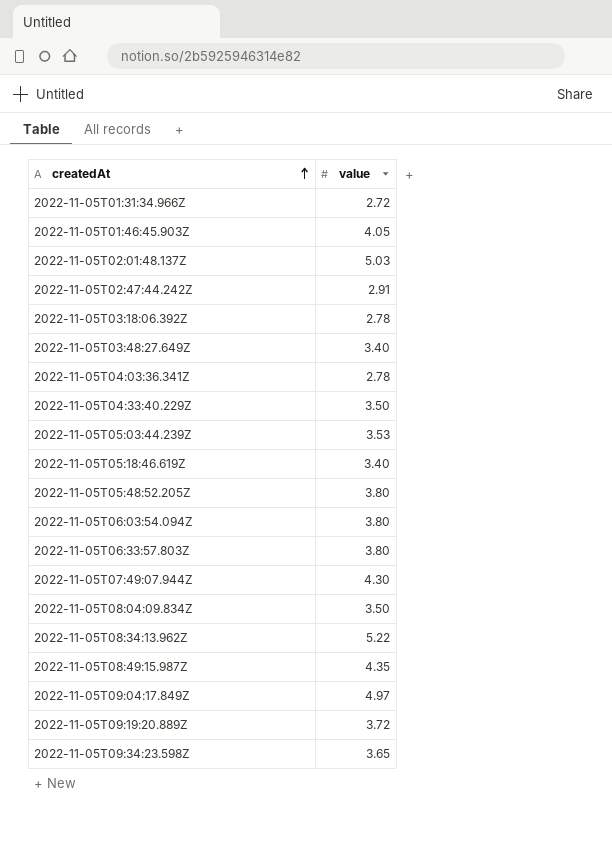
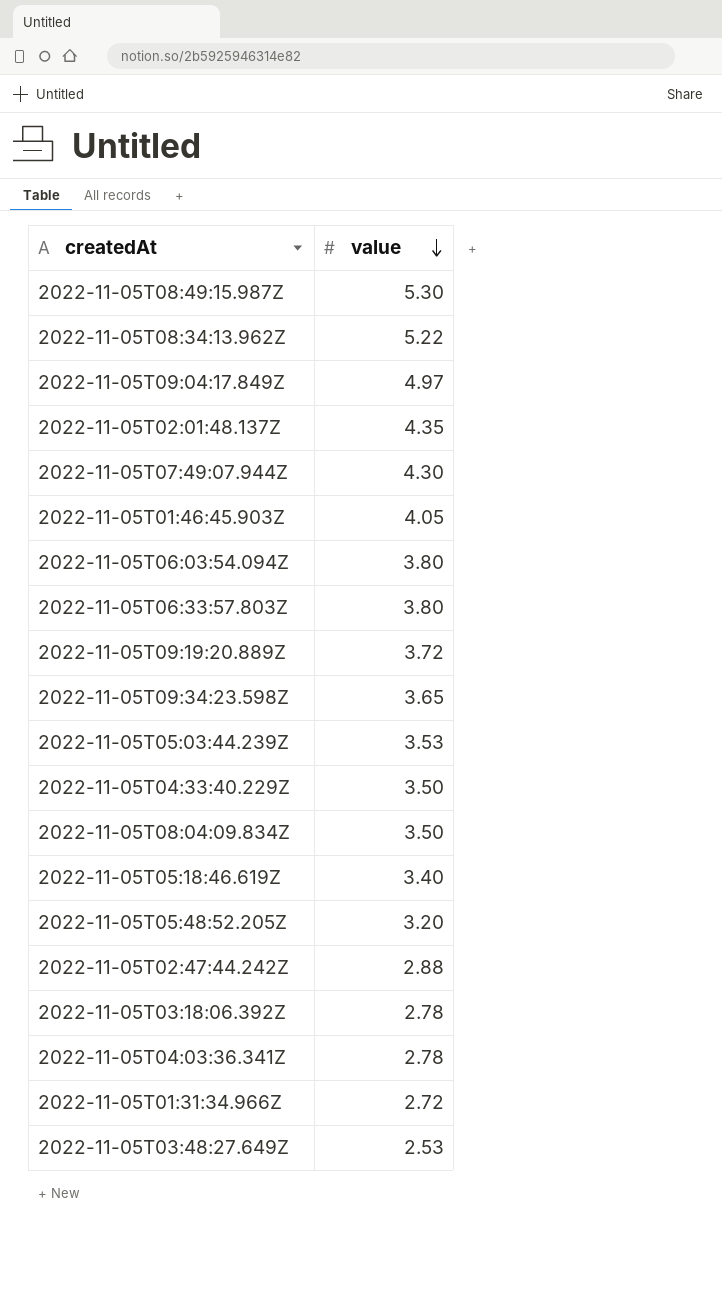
row order: createdAt ascending -> value descending
2022-11-05T08:49:15.987Z | value: 4.35 -> 5.30
2022-11-05T02:01:48.137Z | value: 5.03 -> 4.35
2022-11-05T05:48:52.205Z | value: 3.80 -> 3.20
2022-11-05T02:47:44.242Z | value: 2.91 -> 2.88
2022-11-05T03:48:27.649Z | value: 3.40 -> 2.53

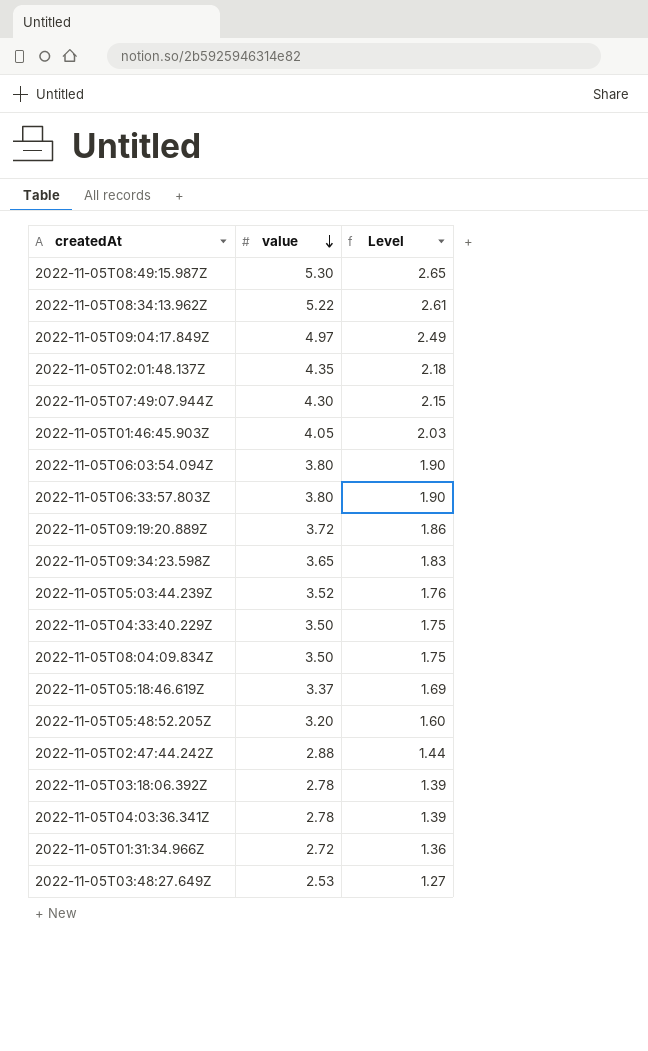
column Level | formula: none -> [value] * 0.5
2022-11-05T05:03:44.239Z | value: 3.53 -> 3.52
2022-11-05T05:18:46.619Z | value: 3.40 -> 3.37

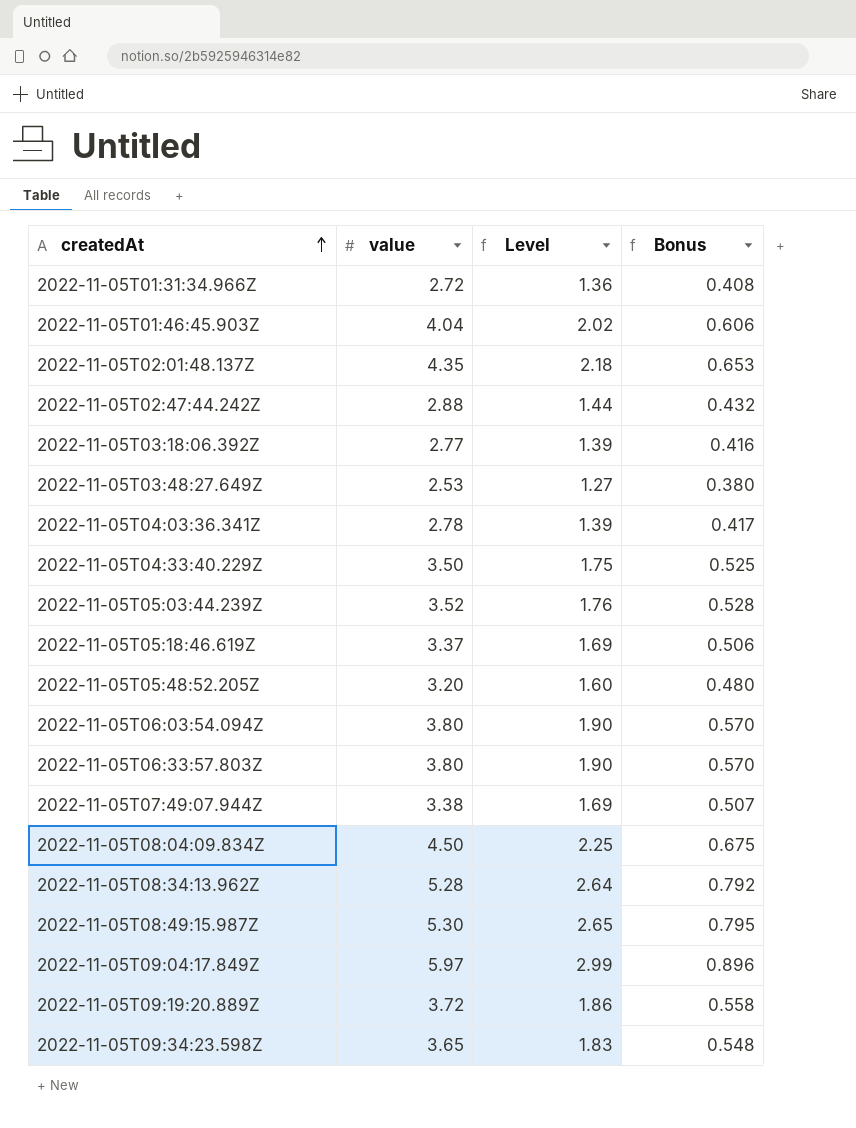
row order: value descending -> createdAt ascending
column Bonus | formula: none -> [value] * 0.15
2022-11-05T01:46:45.903Z | value: 4.05 -> 4.04
2022-11-05T01:46:45.903Z | Level: 2.03 -> 2.02
2022-11-05T03:18:06.392Z | value: 2.78 -> 2.77
2022-11-05T07:49:07.944Z | value: 4.30 -> 3.38
2022-11-05T07:49:07.944Z | Level: 2.15 -> 1.69
2022-11-05T08:04:09.834Z | value: 3.50 -> 4.50
2022-11-05T08:04:09.834Z | Level: 1.75 -> 2.25
2022-11-05T08:34:13.962Z | value: 5.22 -> 5.28
2022-11-05T08:34:13.962Z | Level: 2.61 -> 2.64
2022-11-05T09:04:17.849Z | value: 4.97 -> 5.97
2022-11-05T09:04:17.849Z | Level: 2.49 -> 2.99

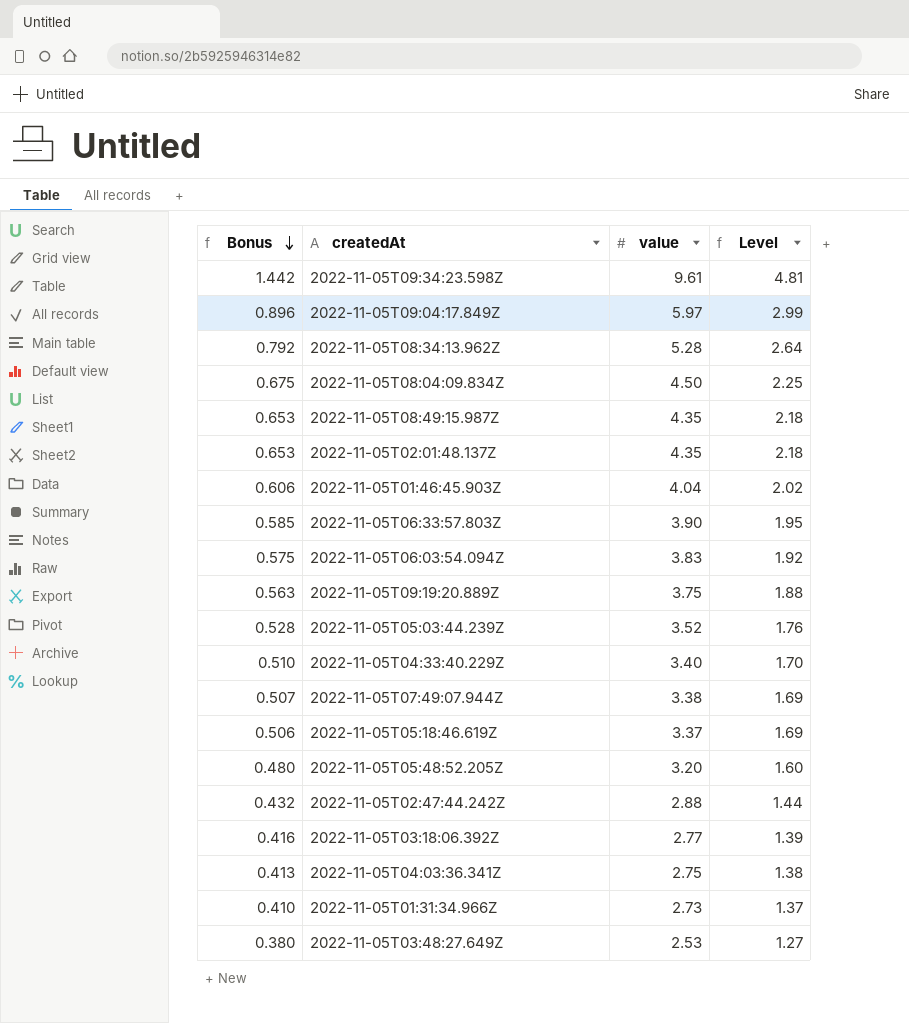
row order: createdAt ascending -> Bonus descending
column Bonus | position: 4 -> 1
2022-11-05T09:34:23.598Z | Bonus: 0.548 -> 1.442
2022-11-05T09:34:23.598Z | value: 3.65 -> 9.61
2022-11-05T09:34:23.598Z | Level: 1.83 -> 4.81
2022-11-05T08:49:15.987Z | Bonus: 0.795 -> 0.653
2022-11-05T08:49:15.987Z | value: 5.30 -> 4.35
2022-11-05T08:49:15.987Z | Level: 2.65 -> 2.18
2022-11-05T06:33:57.803Z | Bonus: 0.570 -> 0.585
2022-11-05T06:33:57.803Z | value: 3.80 -> 3.90
2022-11-05T06:33:57.803Z | Level: 1.90 -> 1.95
2022-11-05T06:03:54.094Z | Bonus: 0.570 -> 0.575
2022-11-05T06:03:54.094Z | value: 3.80 -> 3.83
2022-11-05T06:03:54.094Z | Level: 1.90 -> 1.92
2022-11-05T09:19:20.889Z | Bonus: 0.558 -> 0.563
2022-11-05T09:19:20.889Z | value: 3.72 -> 3.75
2022-11-05T09:19:20.889Z | Level: 1.86 -> 1.88
2022-11-05T04:33:40.229Z | Bonus: 0.525 -> 0.510
2022-11-05T04:33:40.229Z | value: 3.50 -> 3.40
2022-11-05T04:33:40.229Z | Level: 1.75 -> 1.70
2022-11-05T04:03:36.341Z | Bonus: 0.417 -> 0.413
2022-11-05T04:03:36.341Z | value: 2.78 -> 2.75
2022-11-05T04:03:36.341Z | Level: 1.39 -> 1.38
2022-11-05T01:31:34.966Z | Bonus: 0.408 -> 0.410
2022-11-05T01:31:34.966Z | value: 2.72 -> 2.73
2022-11-05T01:31:34.966Z | Level: 1.36 -> 1.37

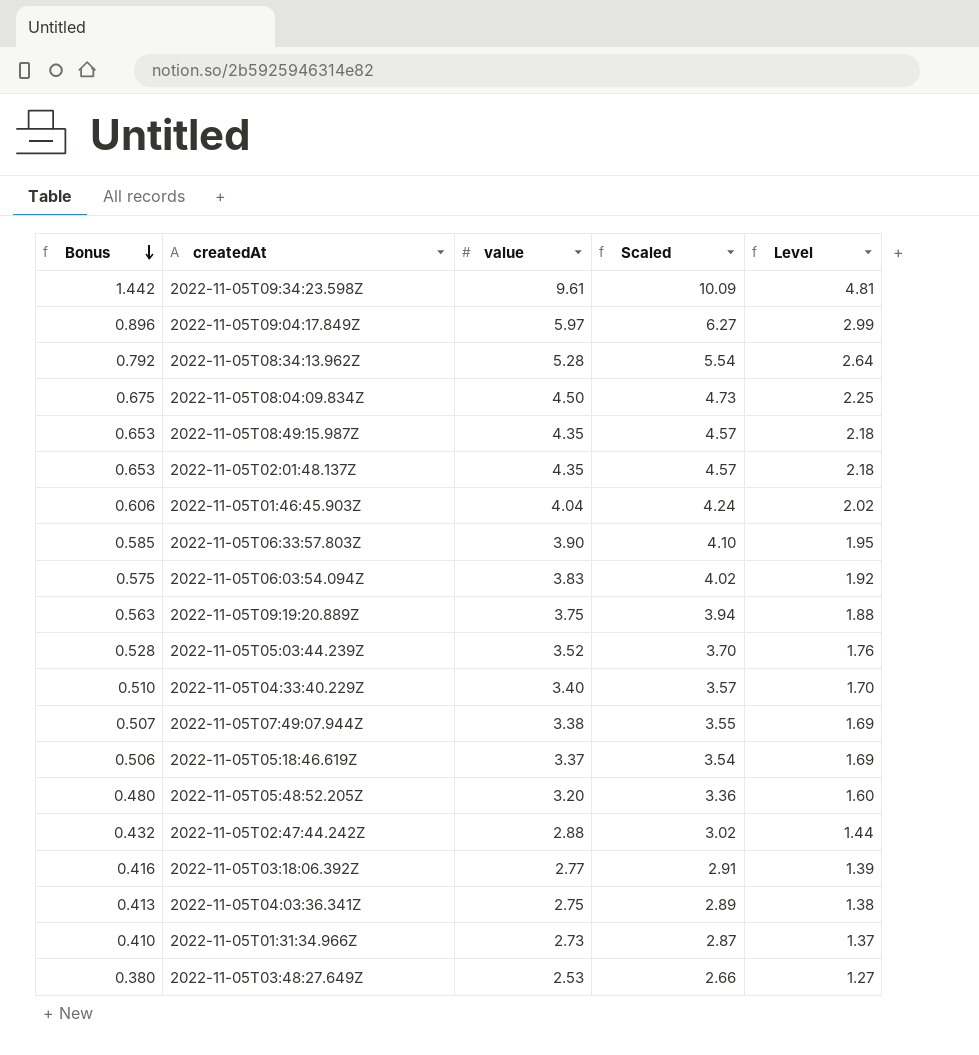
column Scaled | formula: none -> [value] * 1.05

